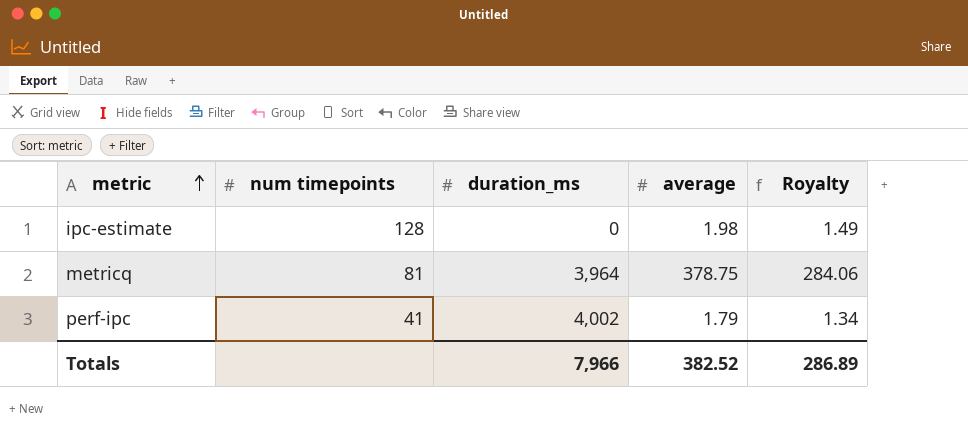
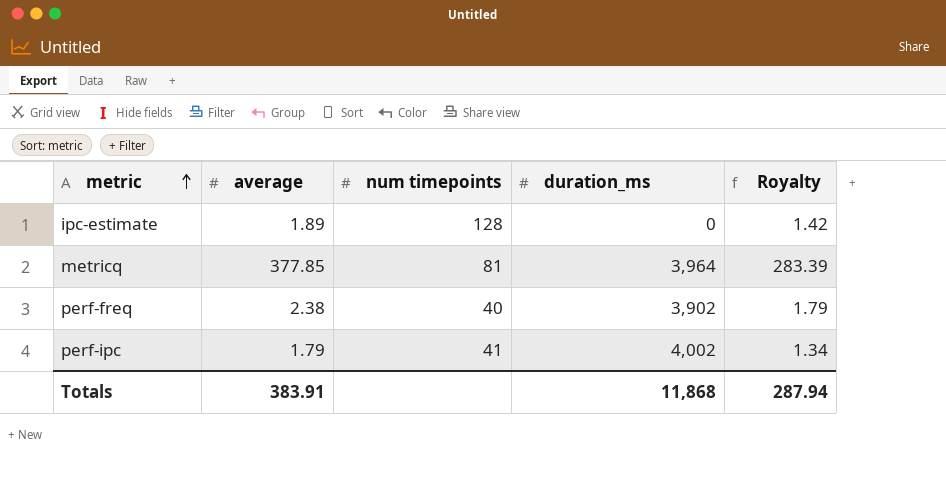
column average | position: 4 -> 2
ipc-estimate | average: 1.98 -> 1.89
ipc-estimate | Royalty: 1.49 -> 1.42
metricq | average: 378.75 -> 377.85
metricq | Royalty: 284.06 -> 283.39
row perf-freq: none -> 2.38 | 40 | 3,902 | 1.79
Totals | average: 382.52 -> 383.91
Totals | duration_ms: 7,966 -> 11,868
Totals | Royalty: 286.89 -> 287.94

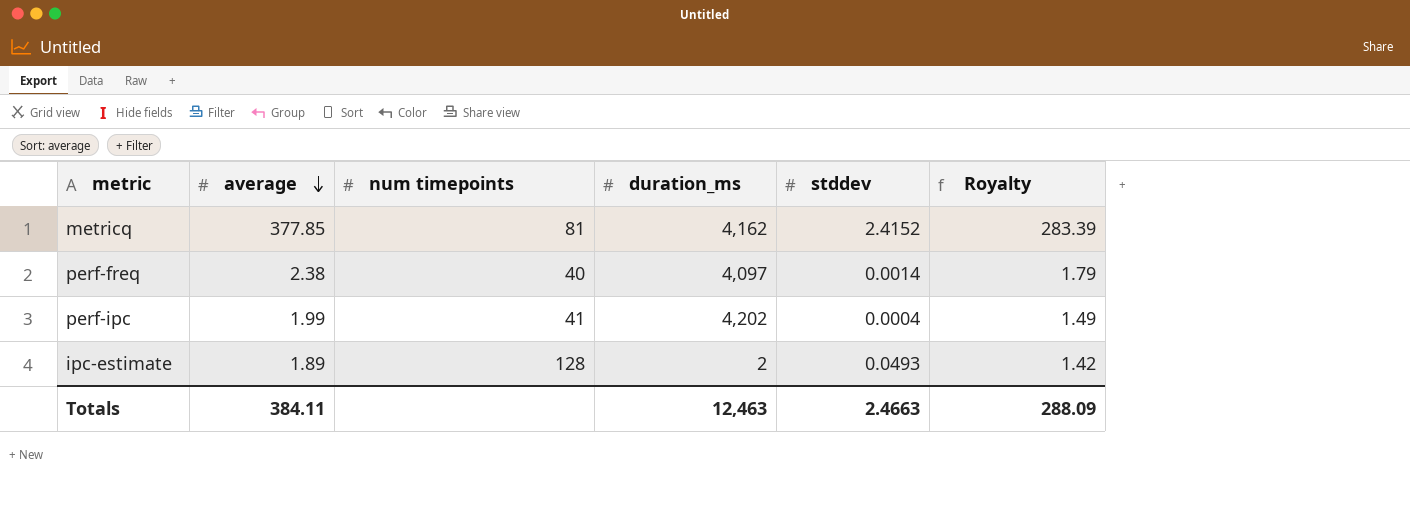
row order: metric ascending -> average descending
column stddev | position: none -> 5
metricq | duration_ms: 3,964 -> 4,162
perf-freq | duration_ms: 3,902 -> 4,097
perf-ipc | average: 1.79 -> 1.99
perf-ipc | duration_ms: 4,002 -> 4,202
perf-ipc | Royalty: 1.34 -> 1.49
ipc-estimate | duration_ms: 0 -> 2
Totals | average: 383.91 -> 384.11
Totals | duration_ms: 11,868 -> 12,463
Totals | Royalty: 287.94 -> 288.09

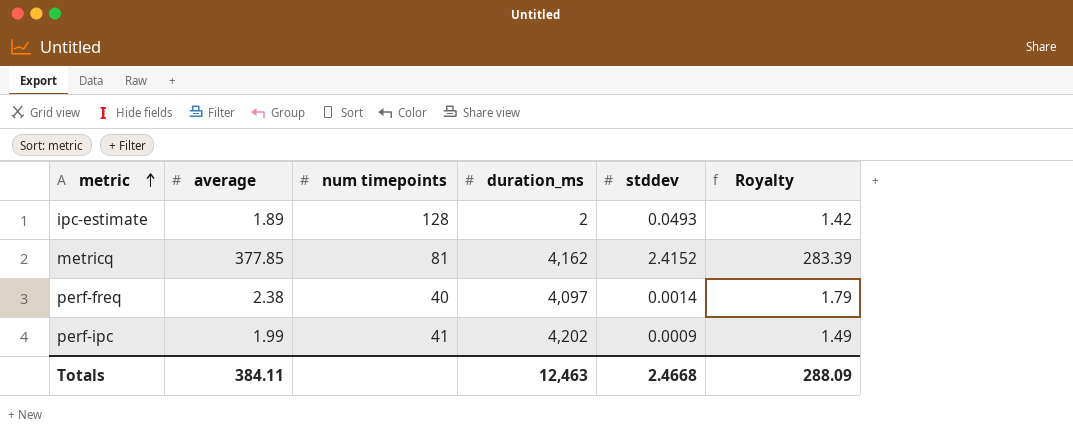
row order: average descending -> metric ascending
perf-ipc | stddev: 0.0004 -> 0.0009
Totals | stddev: 2.4663 -> 2.4668

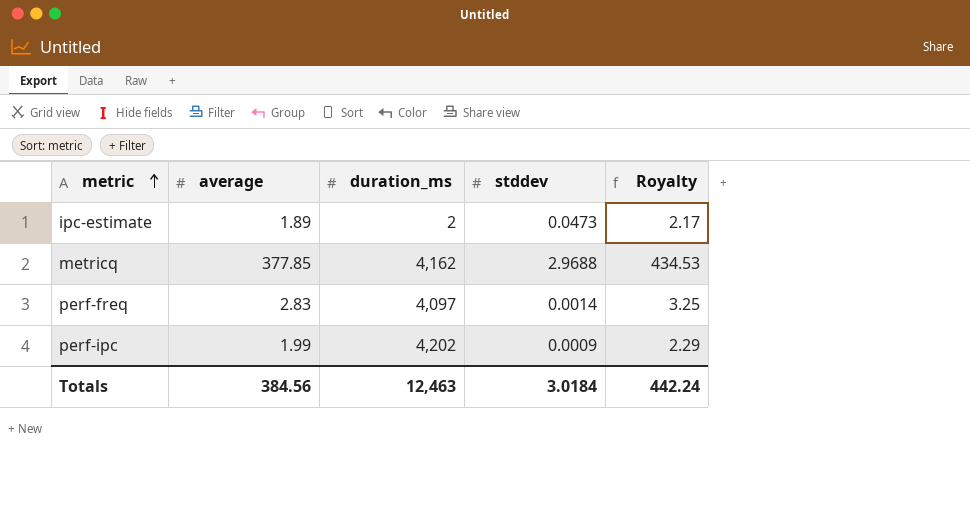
column num timepoints | position: 3 -> none
column Royalty | formula: [average] * 0.75 -> [average] * 1.15
ipc-estimate | stddev: 0.0493 -> 0.0473
metricq | stddev: 2.4152 -> 2.9688
perf-freq | average: 2.38 -> 2.83
Totals | average: 384.11 -> 384.56
Totals | stddev: 2.4668 -> 3.0184
Totals | Royalty: 288.09 -> 442.24

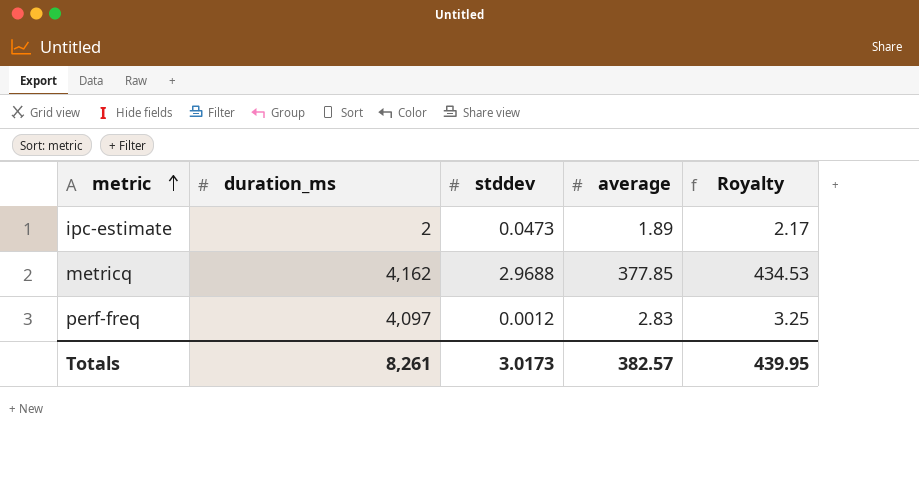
column average | position: 2 -> 4
row perf-ipc: 1.99 | 4,202 | 0.0009 | 2.29 -> none
perf-freq | stddev: 0.0014 -> 0.0012
Totals | duration_ms: 12,463 -> 8,261
Totals | stddev: 3.0184 -> 3.0173
Totals | average: 384.56 -> 382.57
Totals | Royalty: 442.24 -> 439.95

